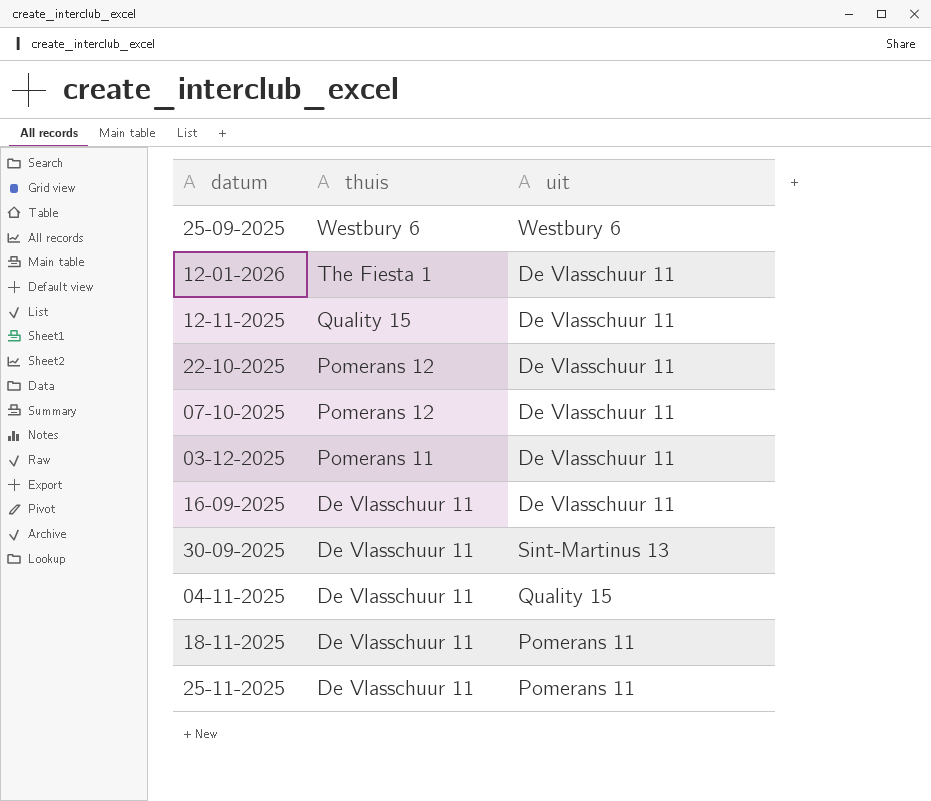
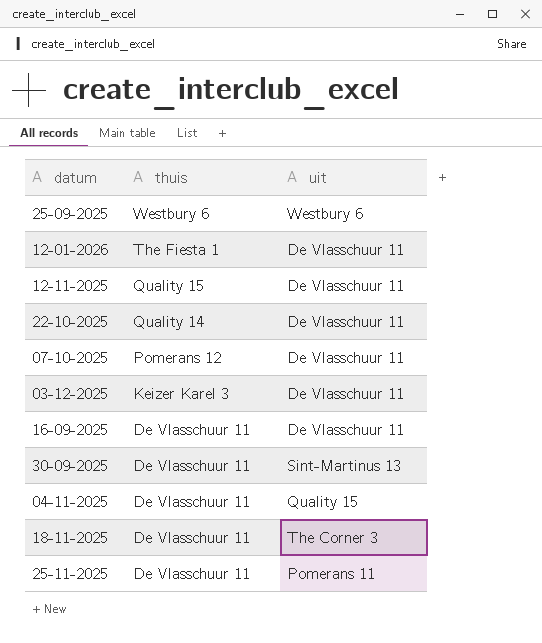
22-10-2025 | thuis: Pomerans 12 -> Quality 14
03-12-2025 | thuis: Pomerans 11 -> Keizer Karel 3
18-11-2025 | uit: Pomerans 11 -> The Corner 3

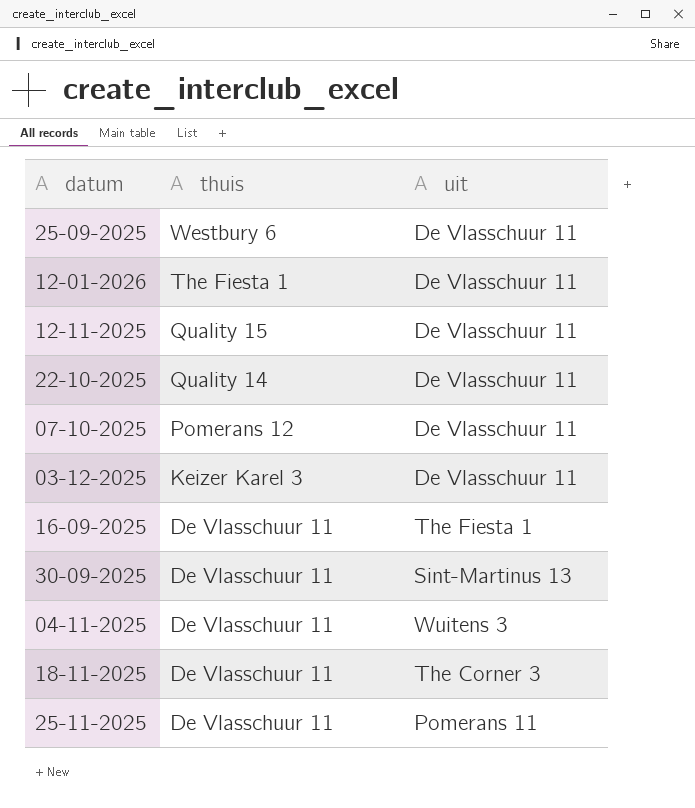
25-09-2025 | uit: Westbury 6 -> De Vlasschuur 11
16-09-2025 | uit: De Vlasschuur 11 -> The Fiesta 1
04-11-2025 | uit: Quality 15 -> Wuitens 3

